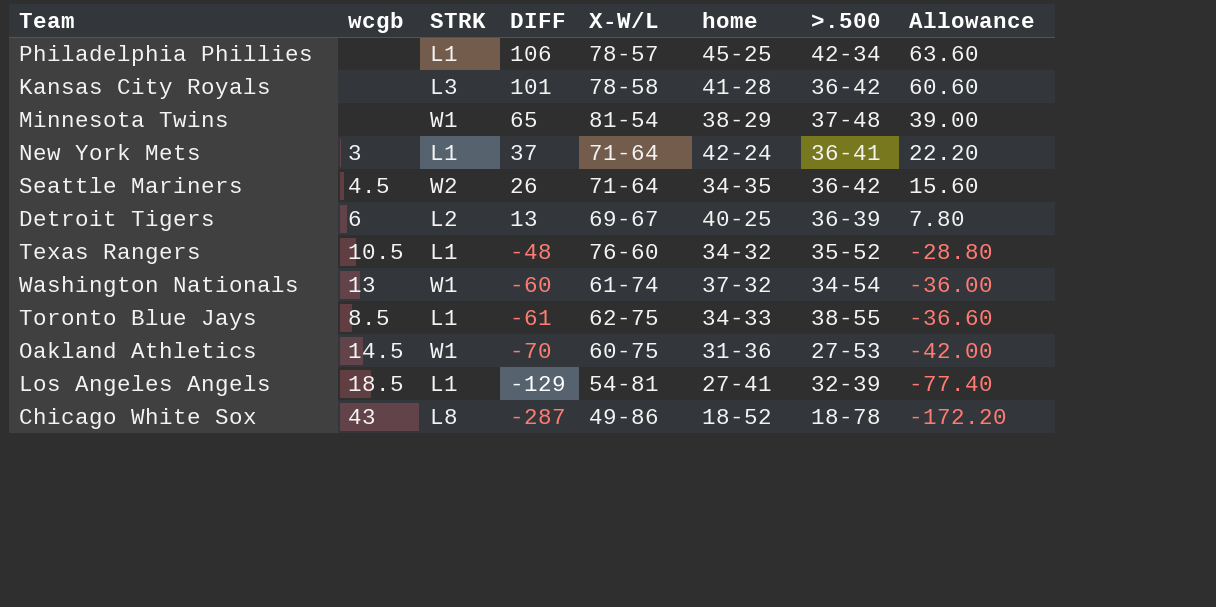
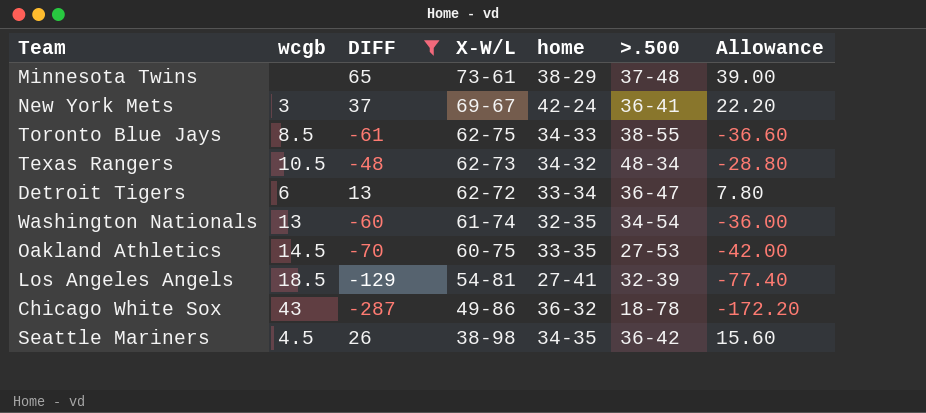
filter: none -> DIFF <= 65
row order: DIFF descending -> X-W/L descending
column STRK | position: 3 -> none
Minnesota Twins | X-W/L: 81-54 -> 73-61
New York Mets | X-W/L: 71-64 -> 69-67
Texas Rangers | X-W/L: 76-60 -> 62-73
Texas Rangers | >.500: 35-52 -> 48-34
Detroit Tigers | X-W/L: 69-67 -> 62-72
Detroit Tigers | home: 40-25 -> 33-34
Detroit Tigers | >.500: 36-39 -> 36-47
Washington Nationals | home: 37-32 -> 32-35
Oakland Athletics | home: 31-36 -> 33-35
Chicago White Sox | home: 18-52 -> 36-32
Seattle Mariners | X-W/L: 71-64 -> 38-98

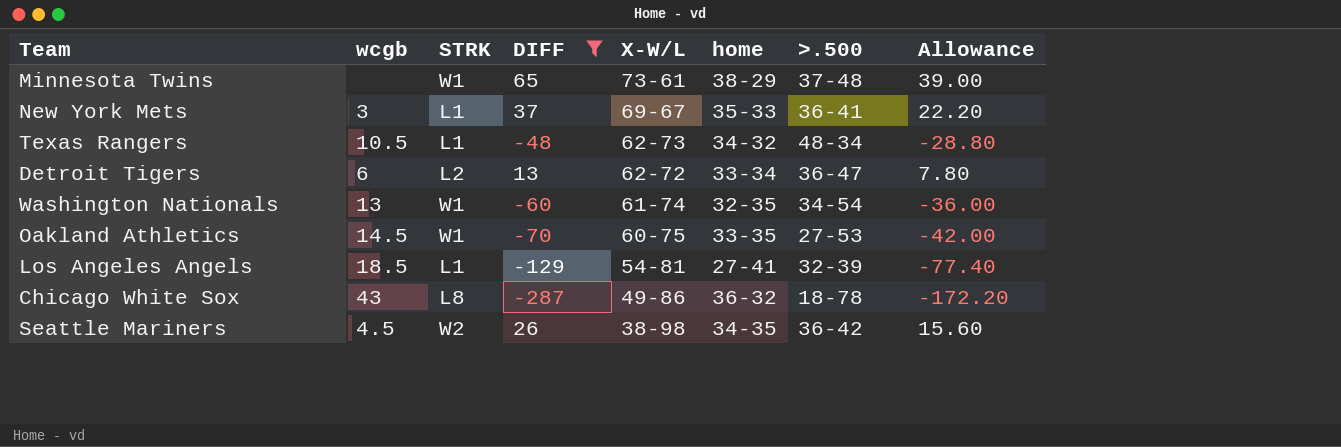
column STRK | position: none -> 3
row Toronto Blue Jays: 8.5 | -61 | 62-75 | 34-33 | 38-55 | -36.60 -> none
New York Mets | home: 42-24 -> 35-33

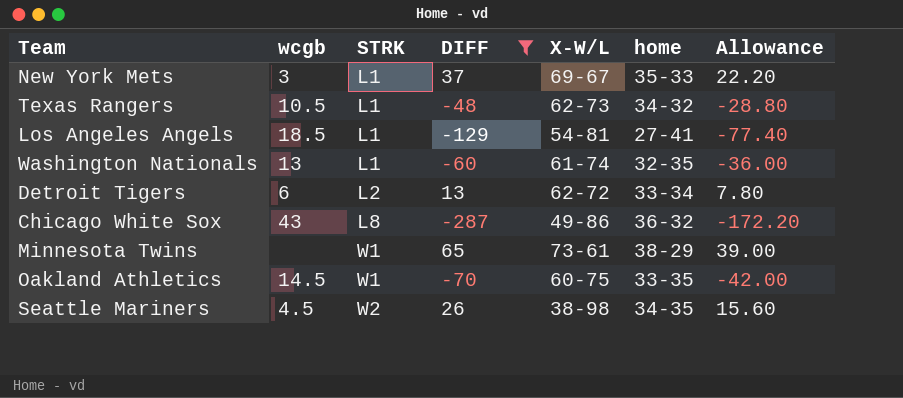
row order: X-W/L descending -> STRK ascending
column >.500 | position: 7 -> none
Washington Nationals | STRK: W1 -> L1

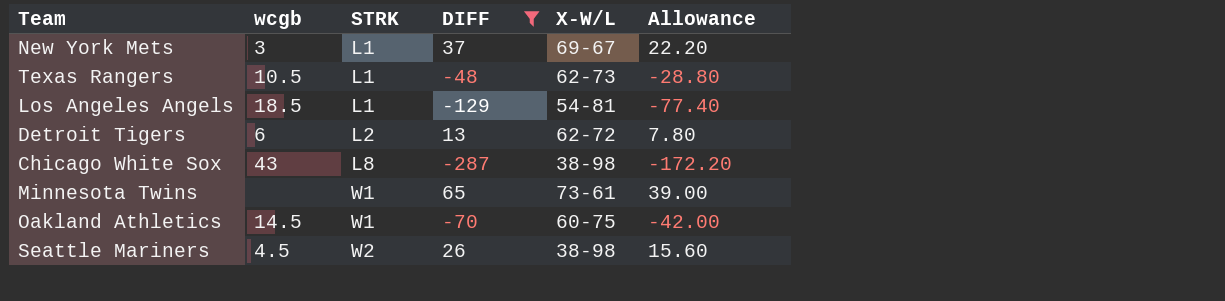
column home | position: 6 -> none
row Washington Nationals: 13 | L1 | -60 | 61-74 | 32-35 | -36.00 -> none
Chicago White Sox | X-W/L: 49-86 -> 38-98

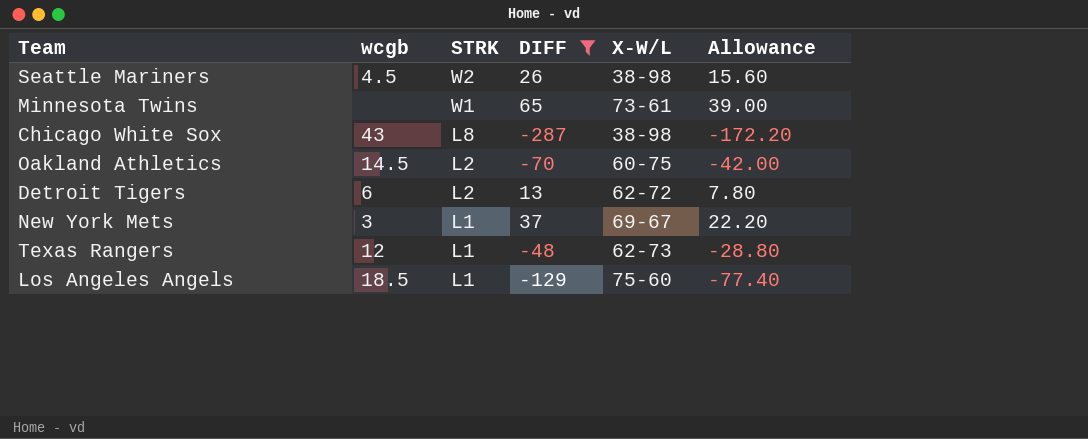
row order: STRK ascending -> STRK descending
Oakland Athletics | STRK: W1 -> L2
Texas Rangers | wcgb: 10.5 -> 12
Los Angeles Angels | X-W/L: 54-81 -> 75-60

